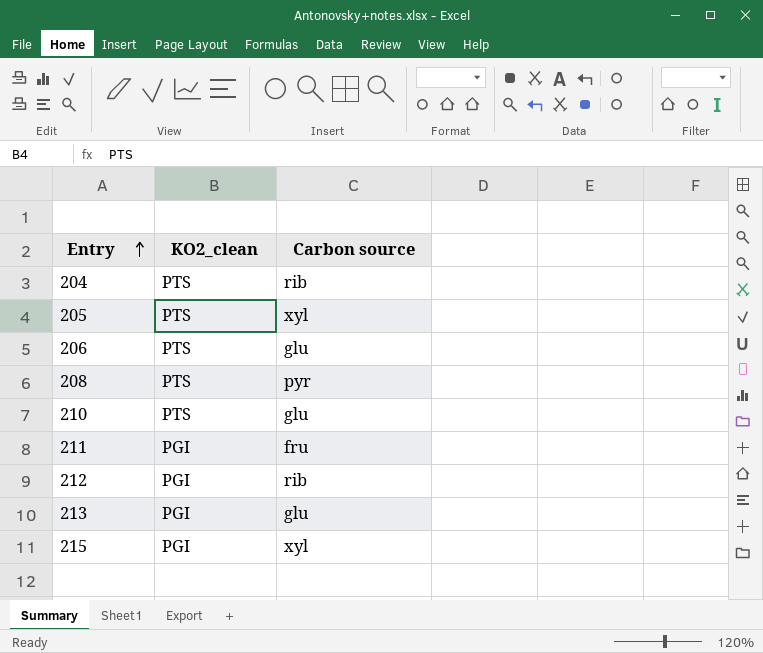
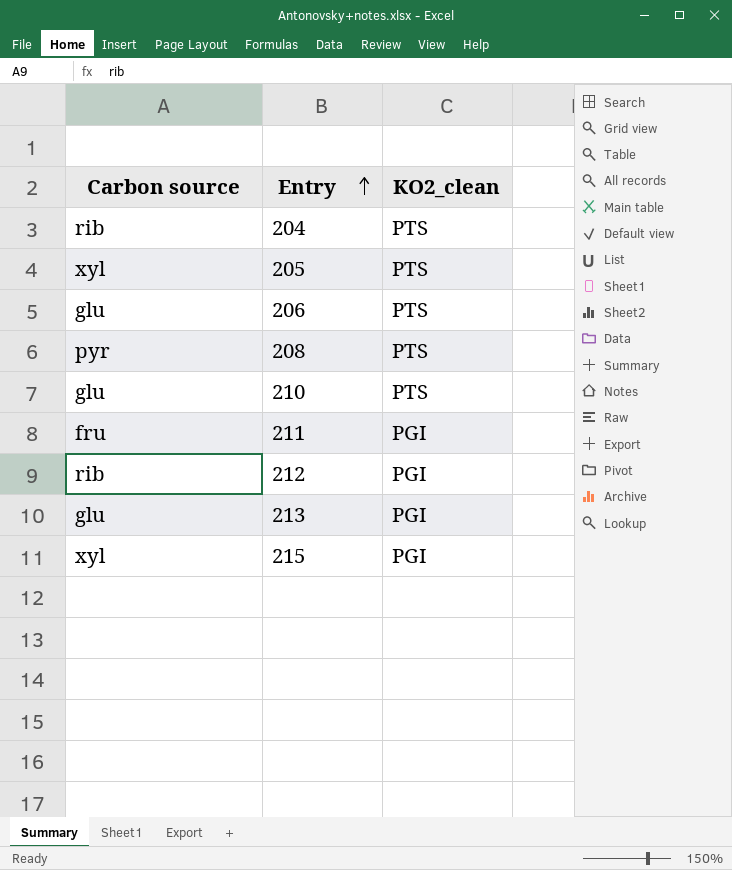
column Carbon source | position: 3 -> 1

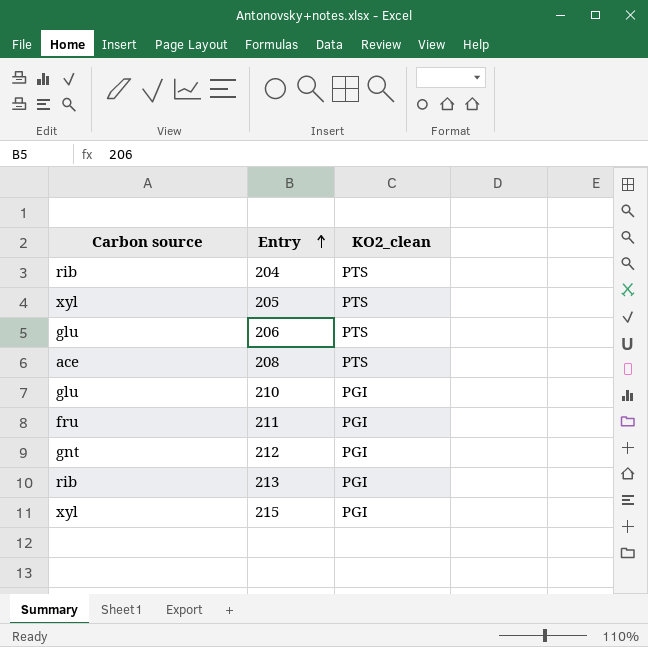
208 | Carbon source: pyr -> ace
210 | KO2_clean: PTS -> PGI
212 | Carbon source: rib -> gnt
213 | Carbon source: glu -> rib

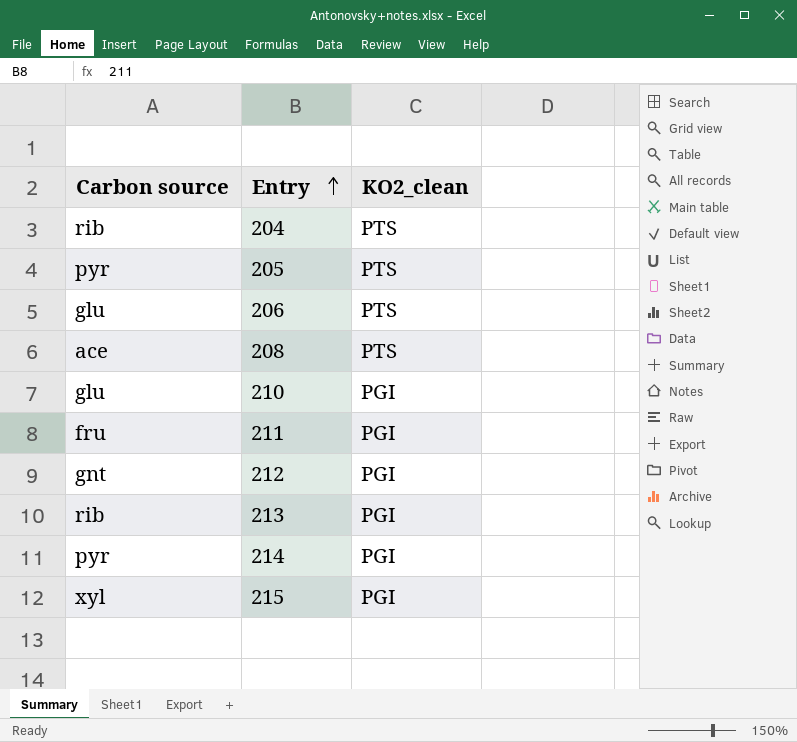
205 | Carbon source: xyl -> pyr
row 214: none -> pyr | PGI

